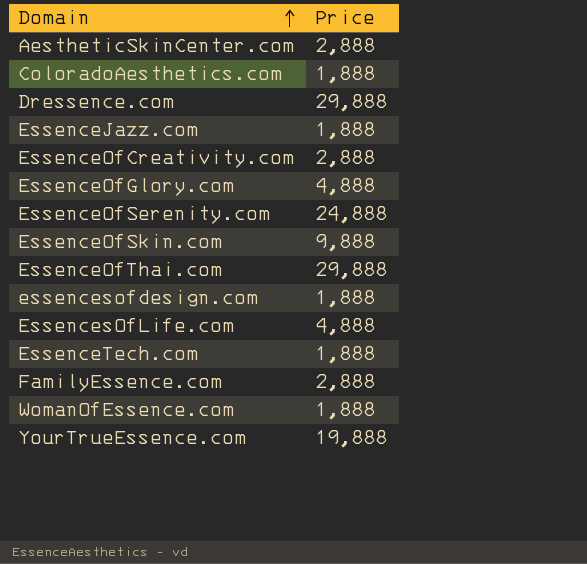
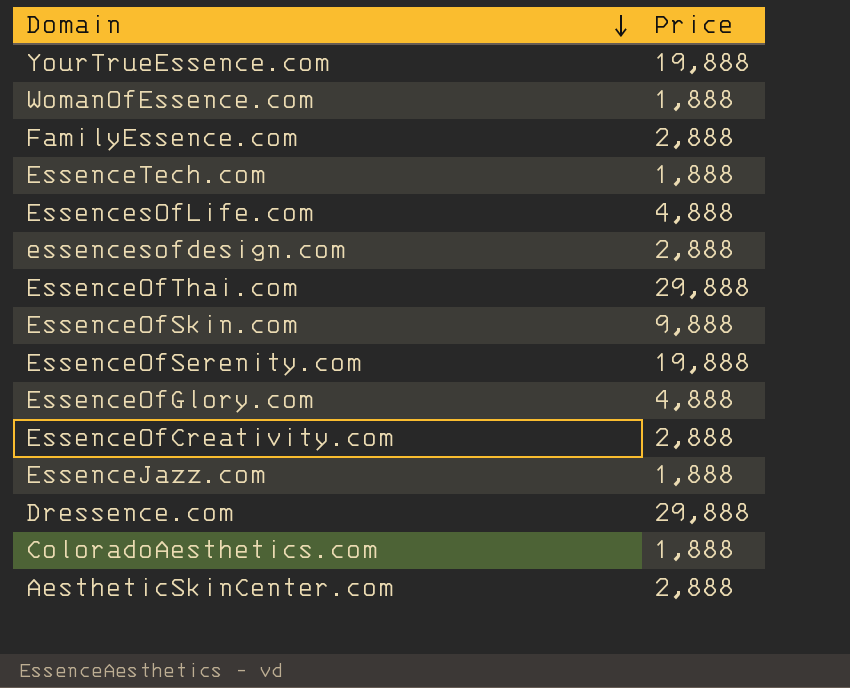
row order: Domain ascending -> Domain descending
essencesofdesign.com | Price: 1,888 -> 2,888
EssenceOfSerenity.com | Price: 24,888 -> 19,888

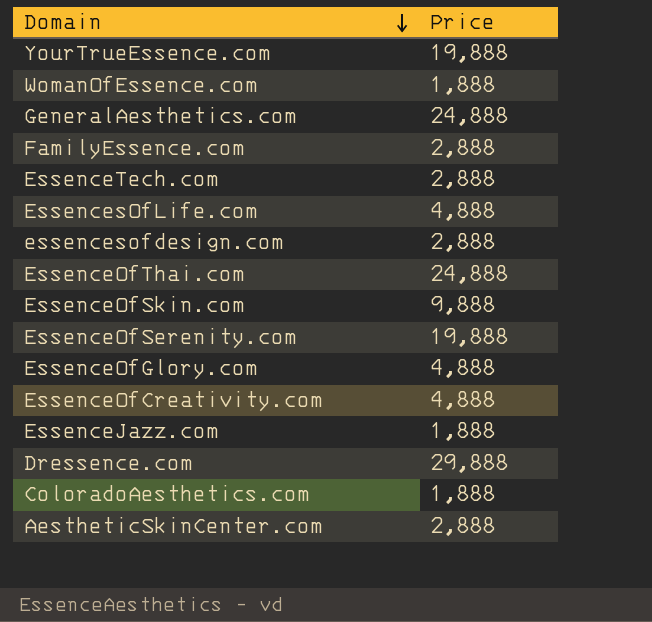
row GeneralAesthetics.com: none -> 24,888
EssenceTech.com | Price: 1,888 -> 2,888
EssenceOfThai.com | Price: 29,888 -> 24,888
EssenceOfCreativity.com | Price: 2,888 -> 4,888

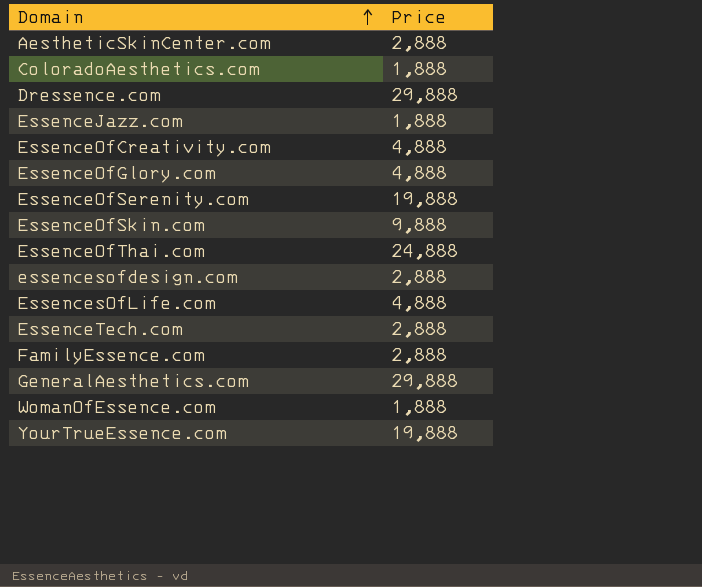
row order: Domain descending -> Domain ascending
GeneralAesthetics.com | Price: 24,888 -> 29,888

